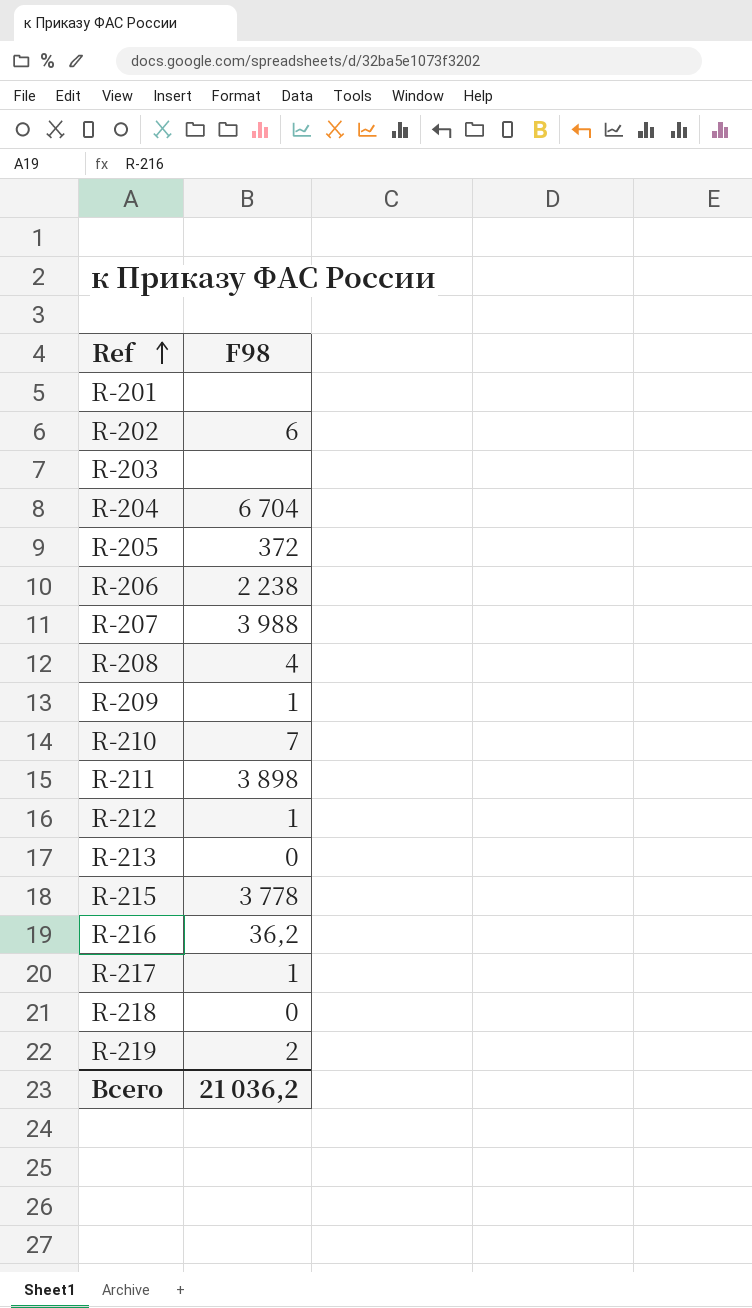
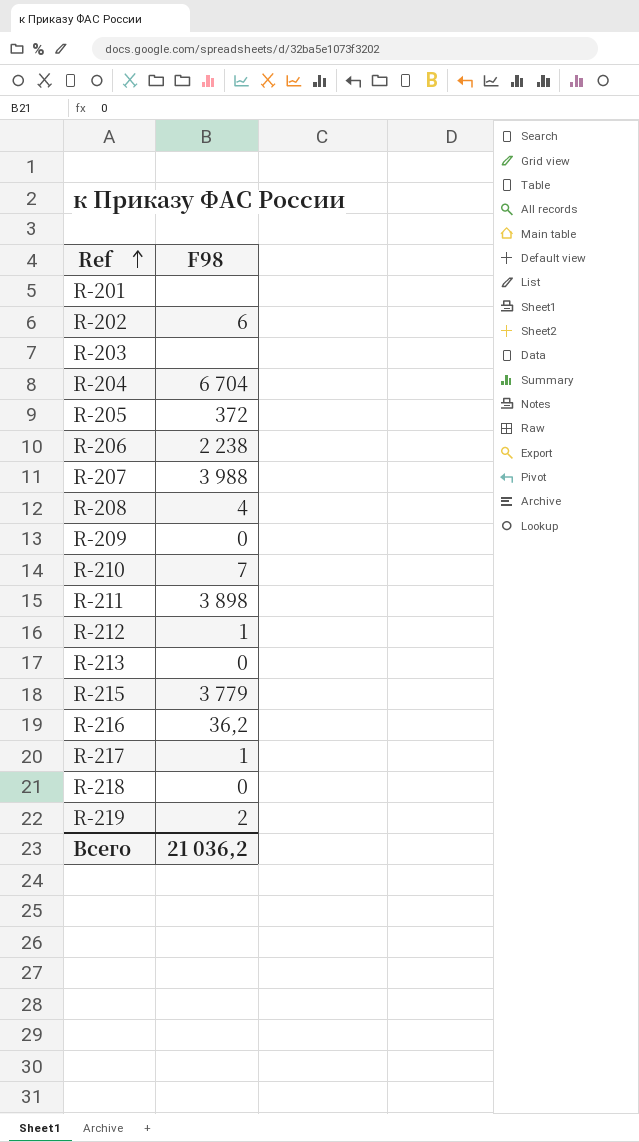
R-209 | F98: 1 -> 0
R-215 | F98: 3 778 -> 3 779

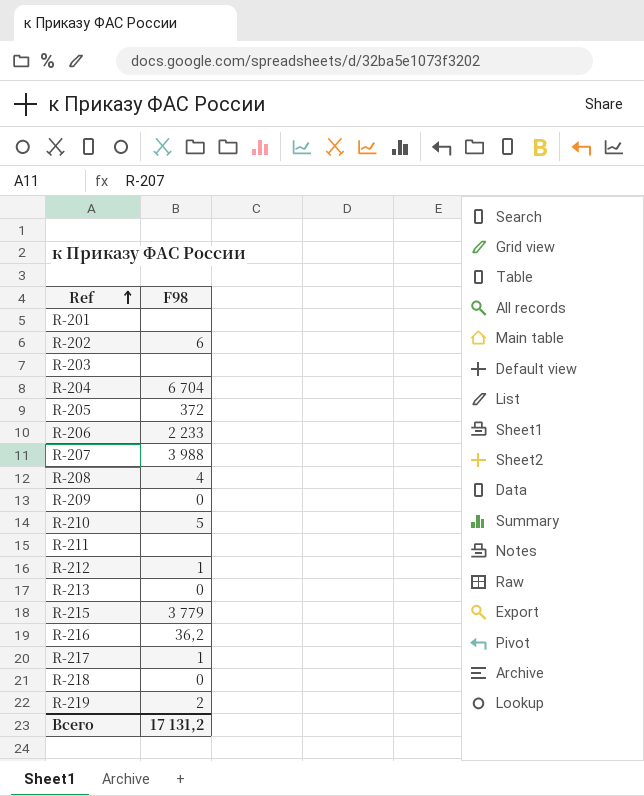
R-206 | F98: 2 238 -> 2 233
R-210 | F98: 7 -> 5
R-211 | F98: 3 898 -> none
Всего | F98: 21 036,2 -> 17 131,2

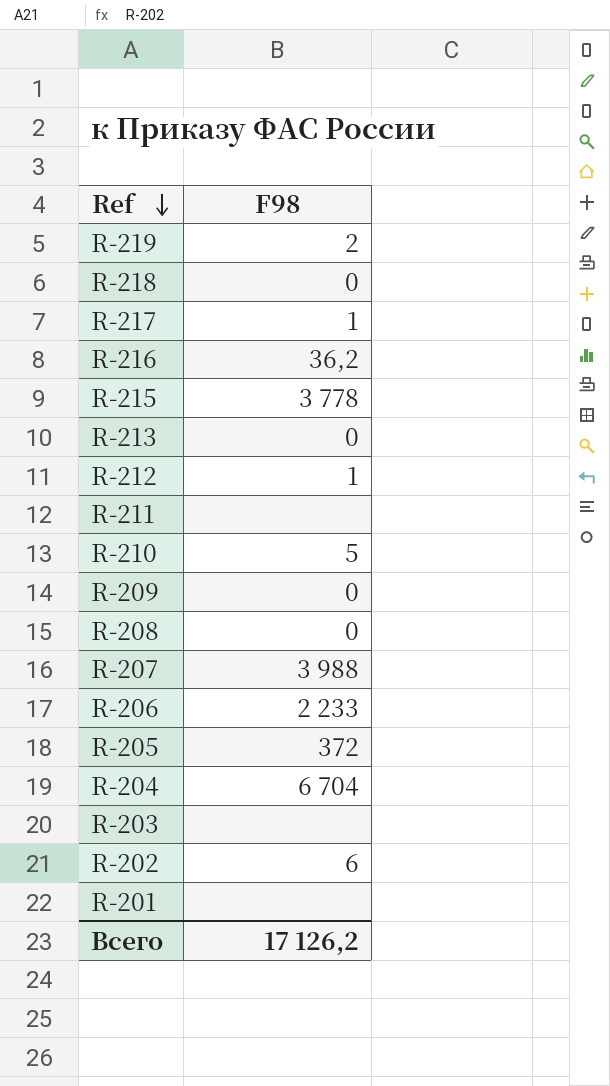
row order: Ref ascending -> Ref descending
R-215 | F98: 3 779 -> 3 778
R-208 | F98: 4 -> 0
Всего | F98: 17 131,2 -> 17 126,2

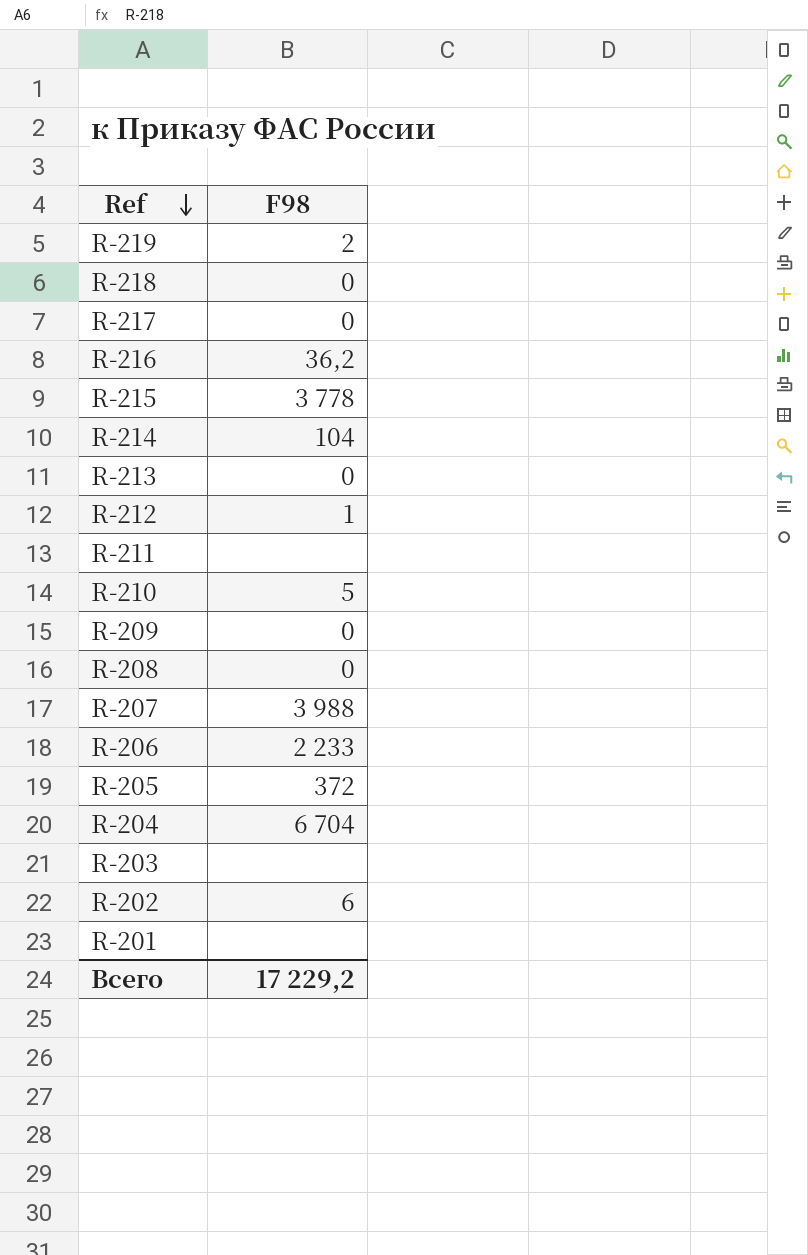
R-217 | F98: 1 -> 0
row R-214: none -> 104
Всего | F98: 17 126,2 -> 17 229,2

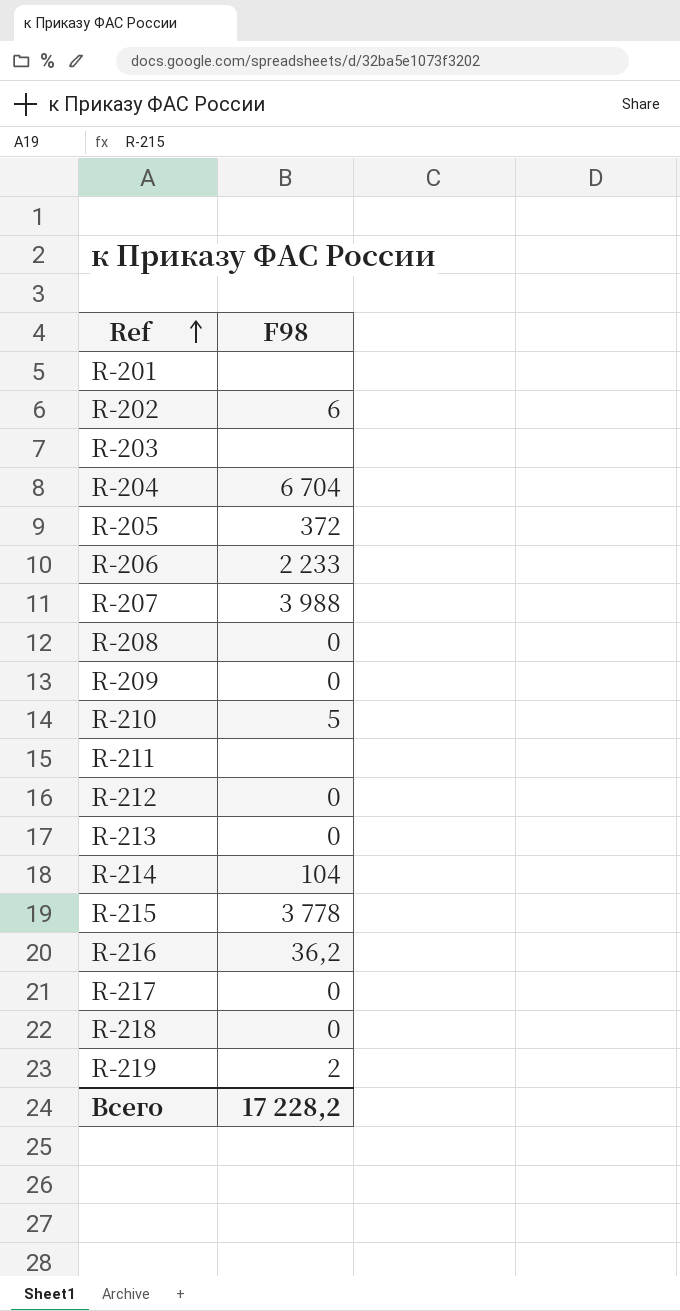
row order: Ref descending -> Ref ascending
R-212 | F98: 1 -> 0
Всего | F98: 17 229,2 -> 17 228,2

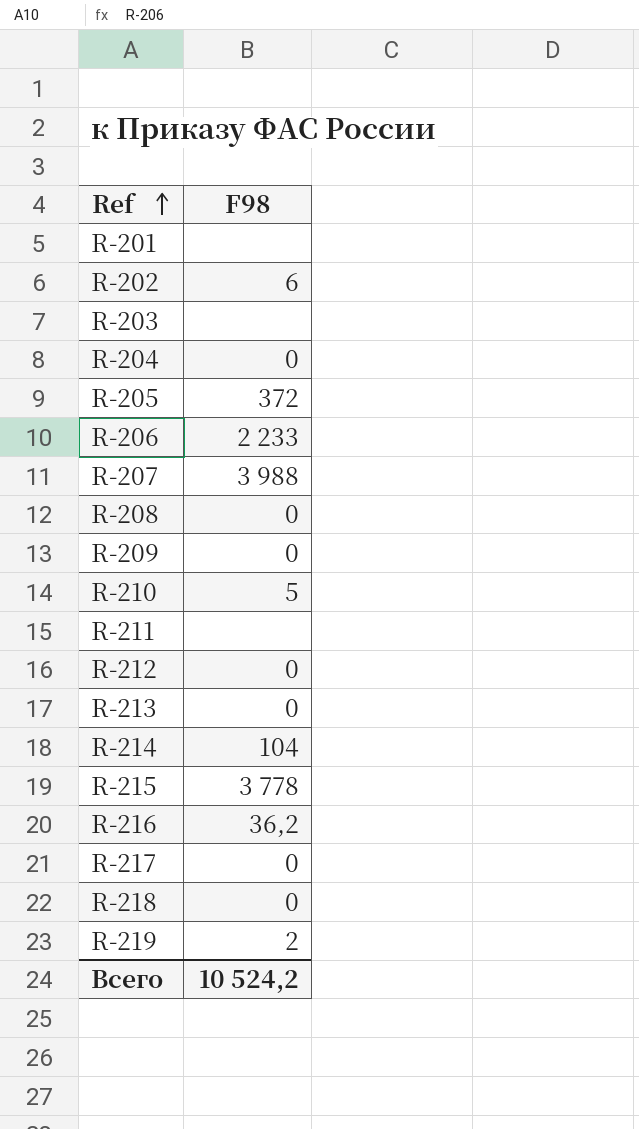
R-204 | F98: 6 704 -> 0
Всего | F98: 17 228,2 -> 10 524,2

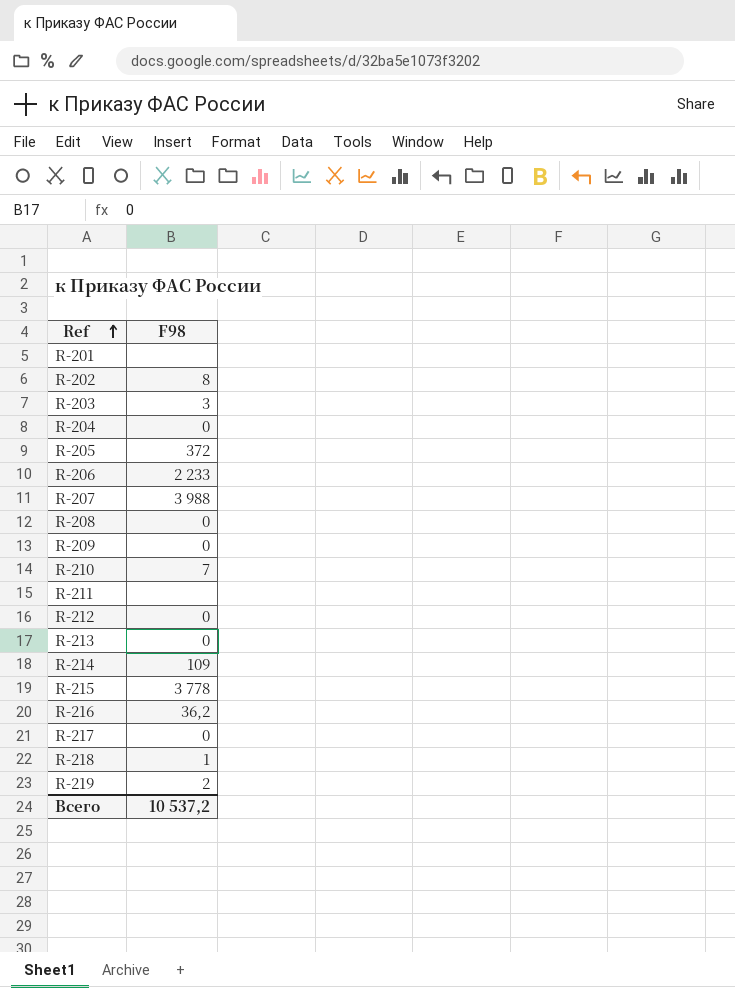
R-202 | F98: 6 -> 8
R-203 | F98: none -> 3
R-210 | F98: 5 -> 7
R-214 | F98: 104 -> 109
R-218 | F98: 0 -> 1
Всего | F98: 10 524,2 -> 10 537,2

